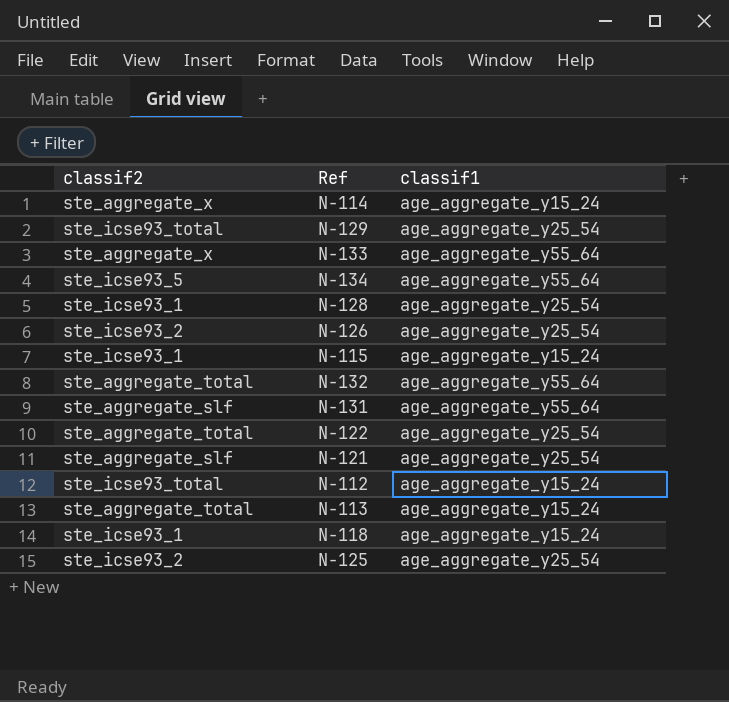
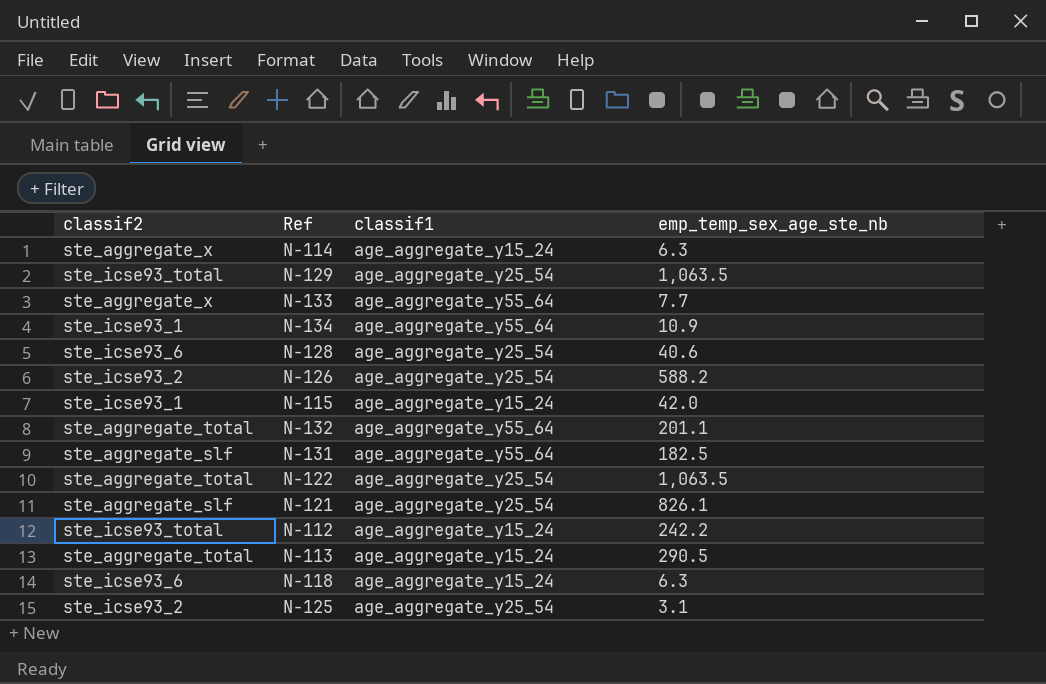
column emp_temp_sex_age_ste_nb | position: none -> 4
N-134 | classif2: ste_icse93_5 -> ste_icse93_1
N-128 | classif2: ste_icse93_1 -> ste_icse93_6
N-118 | classif2: ste_icse93_1 -> ste_icse93_6

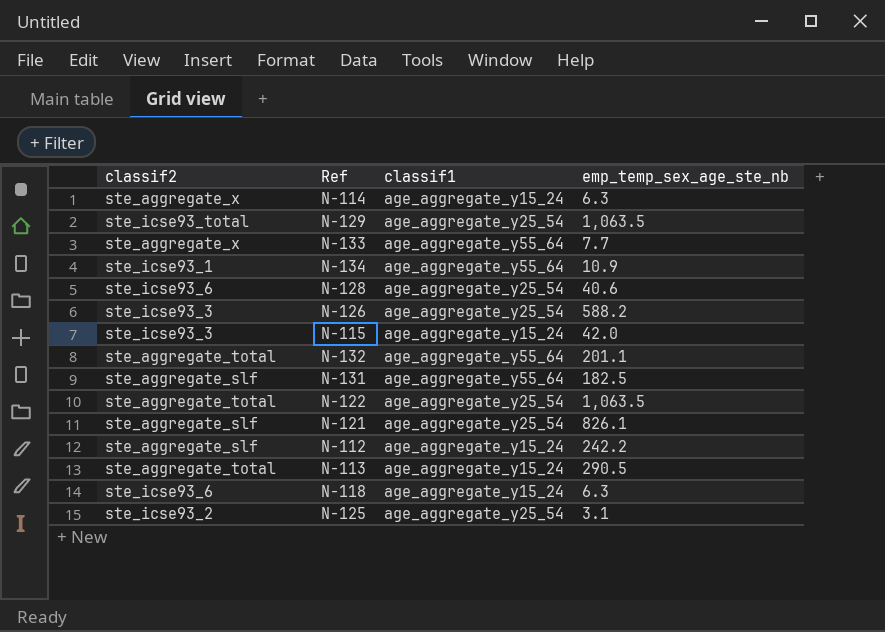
N-126 | classif2: ste_icse93_2 -> ste_icse93_3
N-115 | classif2: ste_icse93_1 -> ste_icse93_3
N-112 | classif2: ste_icse93_total -> ste_aggregate_slf

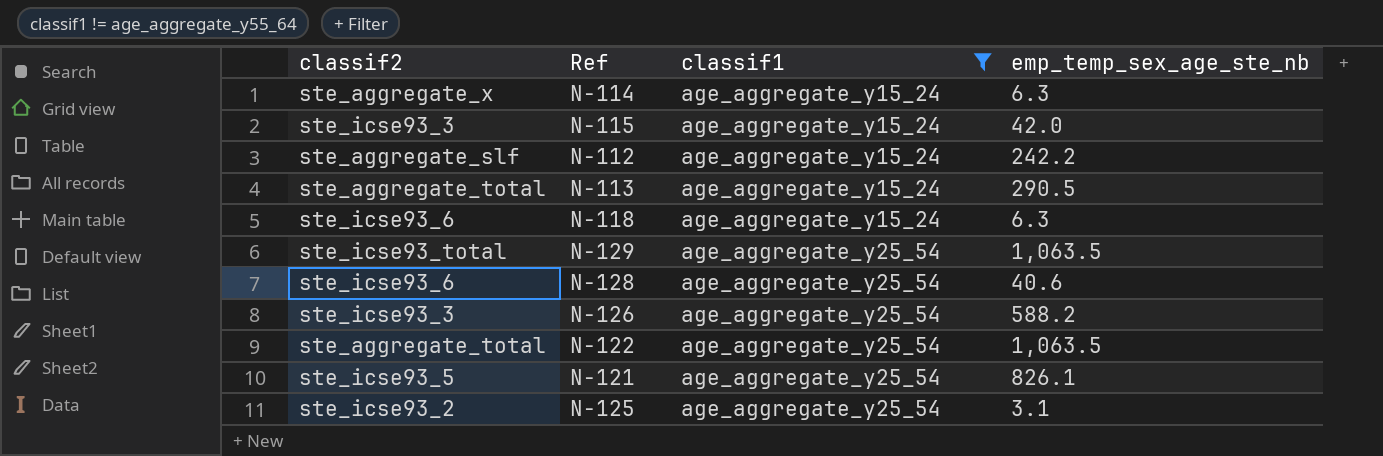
filter: none -> classif1 != age_aggregate_y55_64
row order: none -> classif1 ascending
N-121 | classif2: ste_aggregate_slf -> ste_icse93_5

